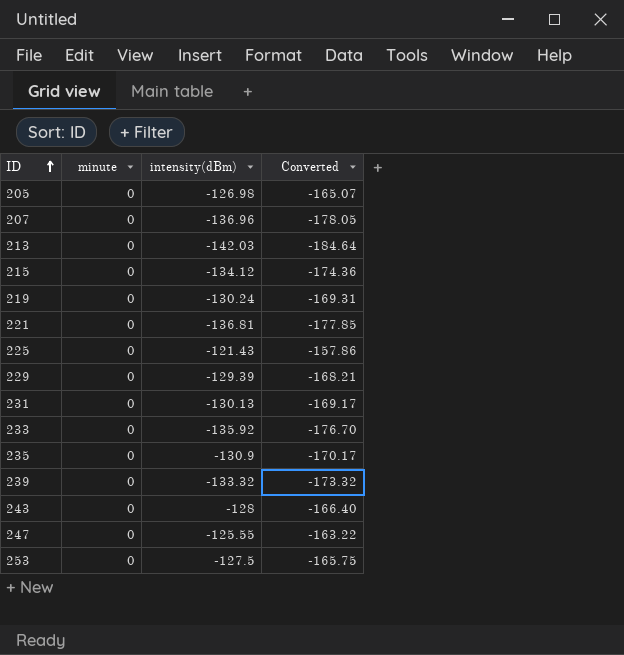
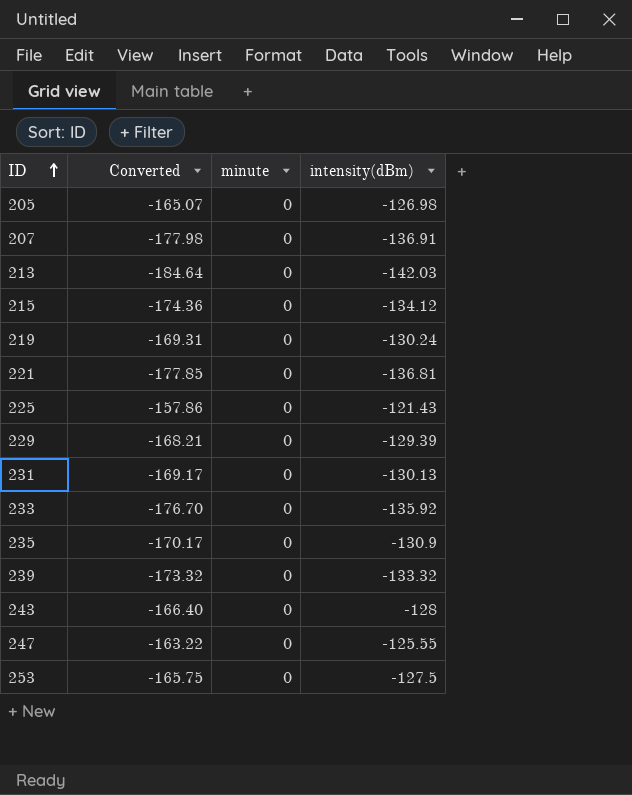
column Converted | position: 4 -> 2
207 | Converted: -178.05 -> -177.98
207 | intensity(dBm): -136.96 -> -136.91

